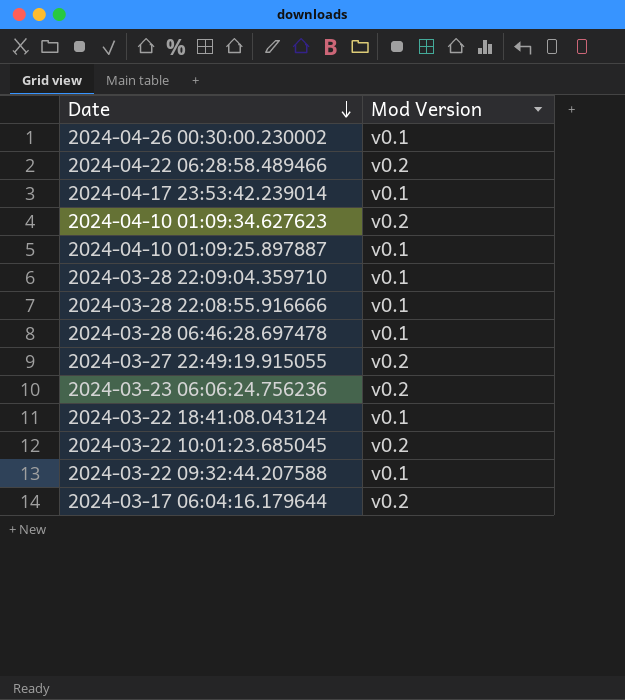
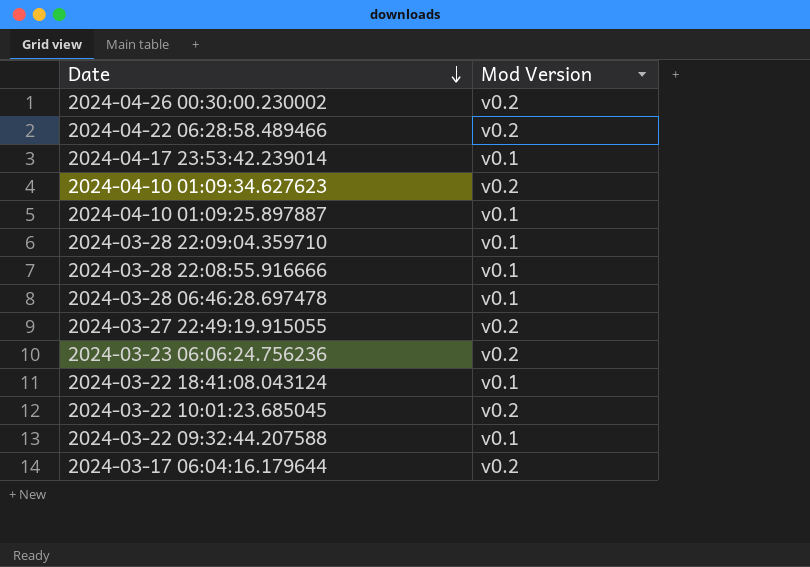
2024-04-26 00:30:00.230002 | Mod Version: v0.1 -> v0.2

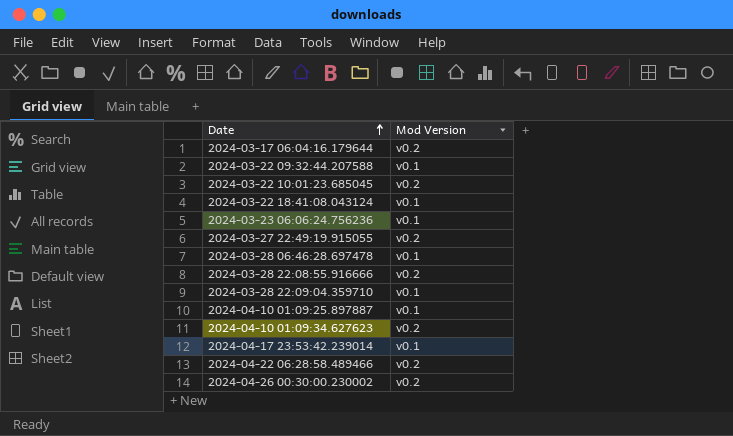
row order: Date descending -> Date ascending
2024-03-23 06:06:24.756236 | Mod Version: v0.2 -> v0.1
2024-03-28 22:08:55.916666 | Mod Version: v0.1 -> v0.2

